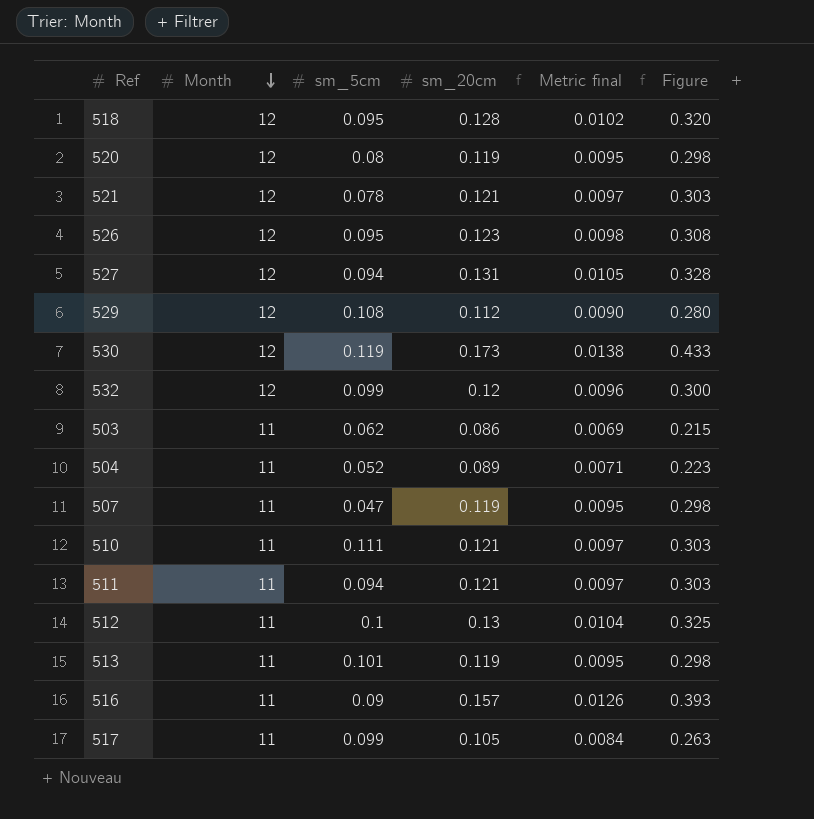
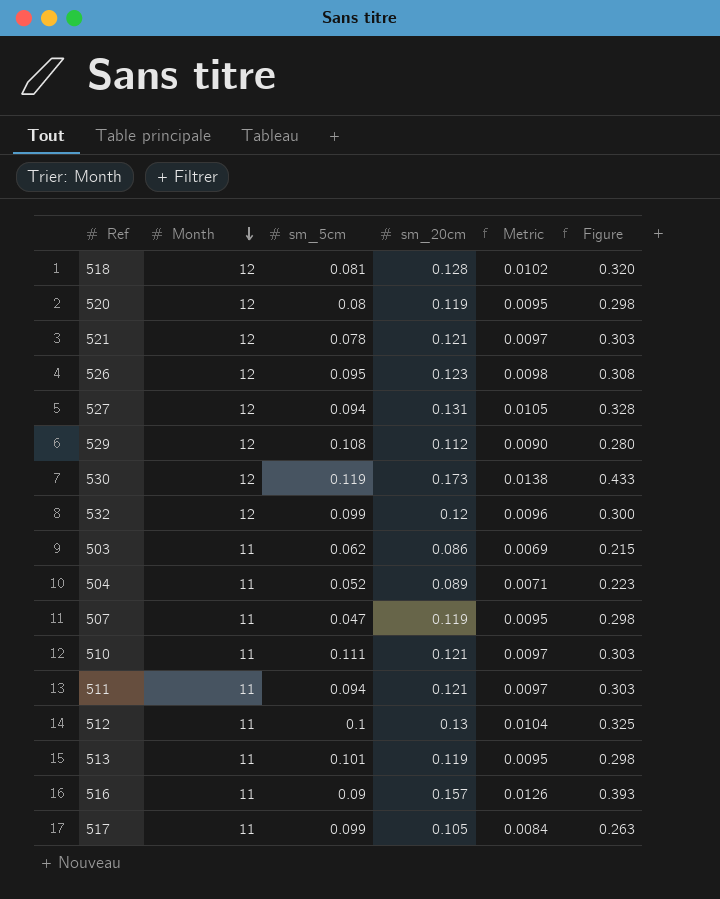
column name: Metric final -> Metric
518 | sm_5cm: 0.095 -> 0.081

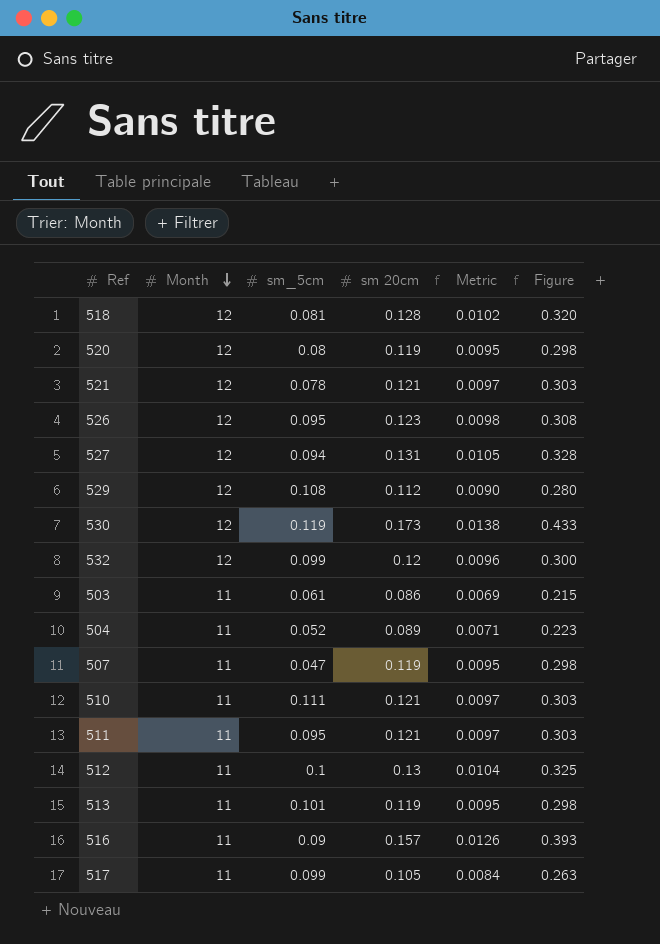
column name: sm_20cm -> sm 20cm
503 | sm_5cm: 0.062 -> 0.061
511 | sm_5cm: 0.094 -> 0.095

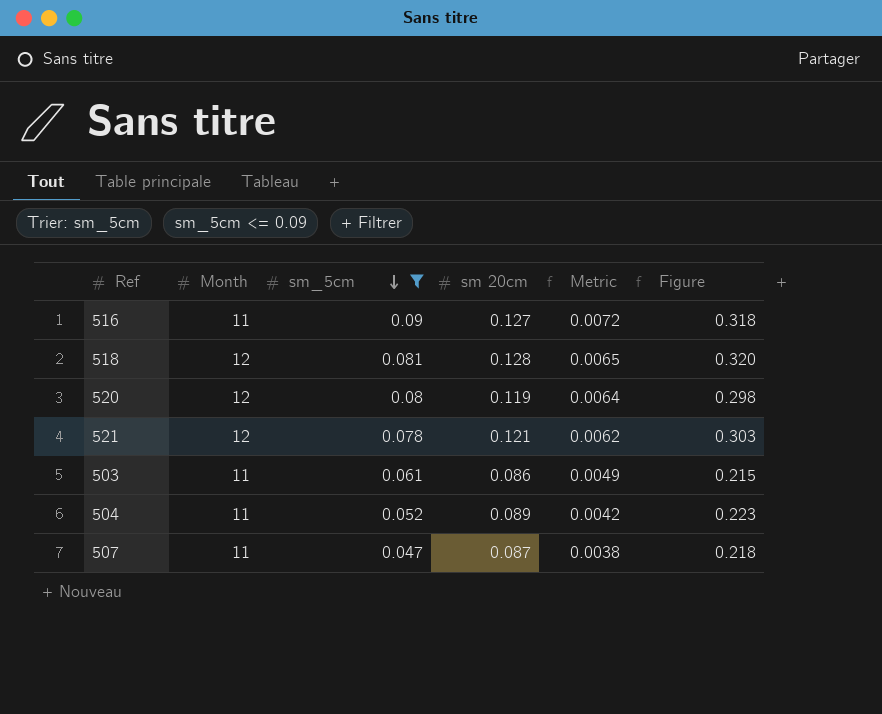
filter: none -> sm_5cm <= 0.09
row order: Month descending -> sm_5cm descending
column Metric | formula: [sm 20cm] * 0.08 -> [sm_5cm] * 0.08
516 | sm 20cm: 0.157 -> 0.127
516 | Figure: 0.393 -> 0.318
507 | sm 20cm: 0.119 -> 0.087
507 | Figure: 0.298 -> 0.218

